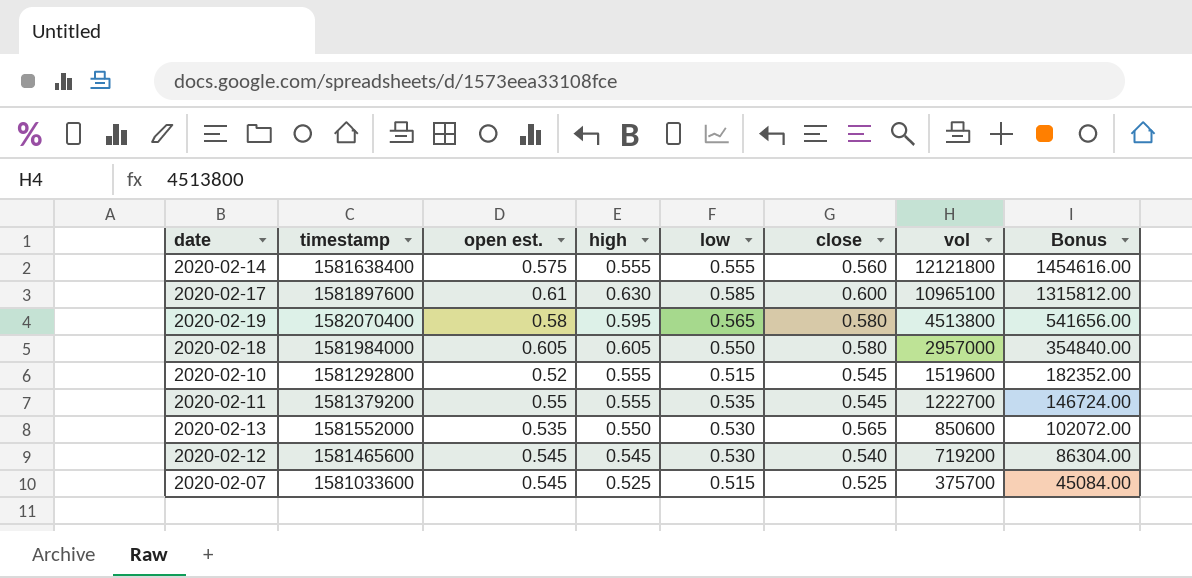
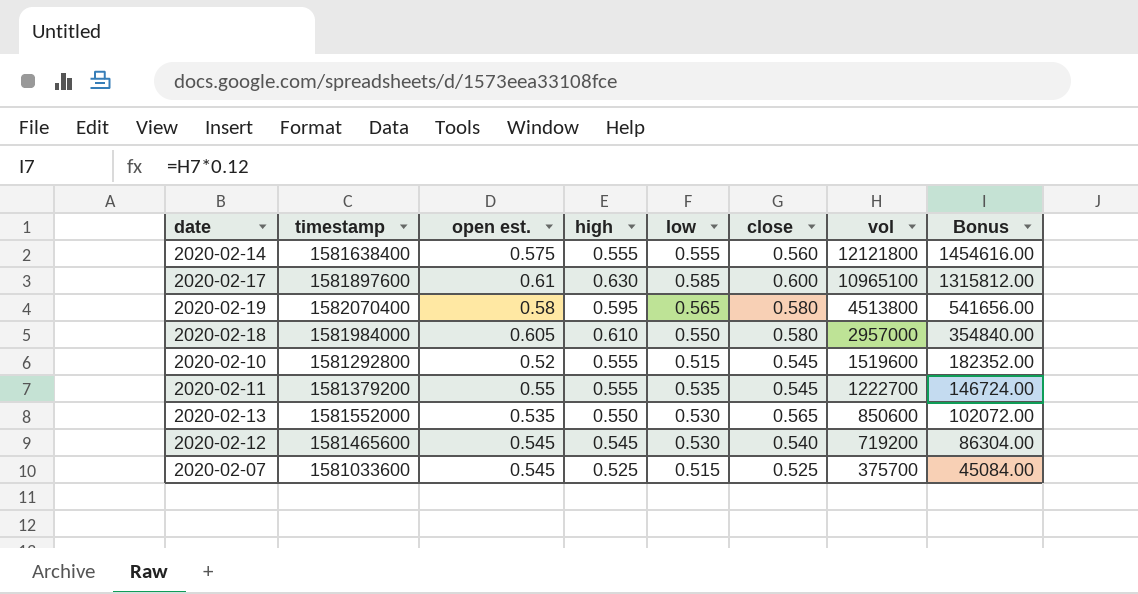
2020-02-18 | high: 0.605 -> 0.610

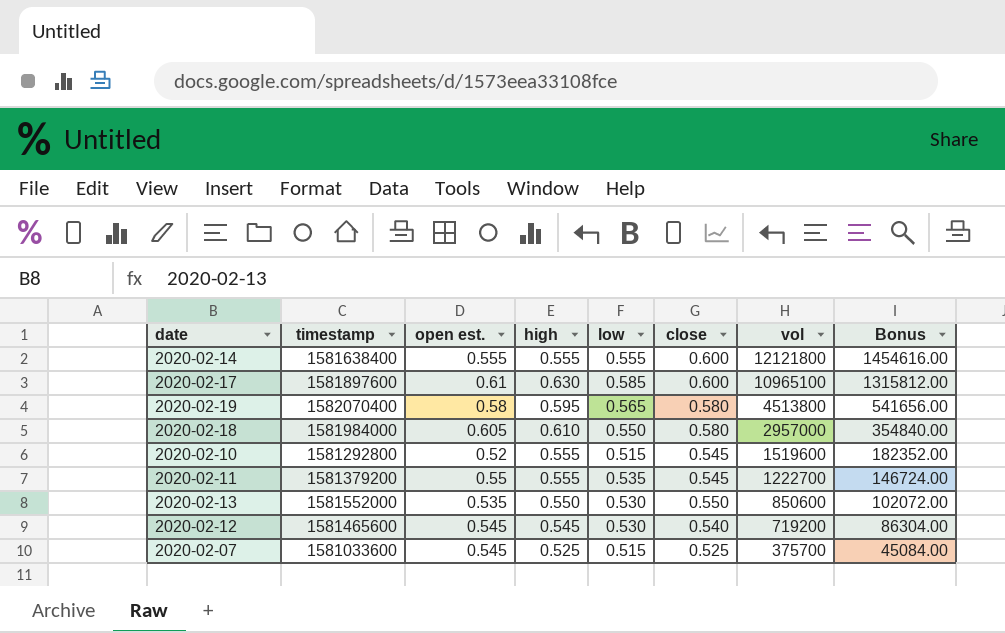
2020-02-14 | open est.: 0.575 -> 0.555
2020-02-14 | close: 0.560 -> 0.600
2020-02-13 | close: 0.565 -> 0.550

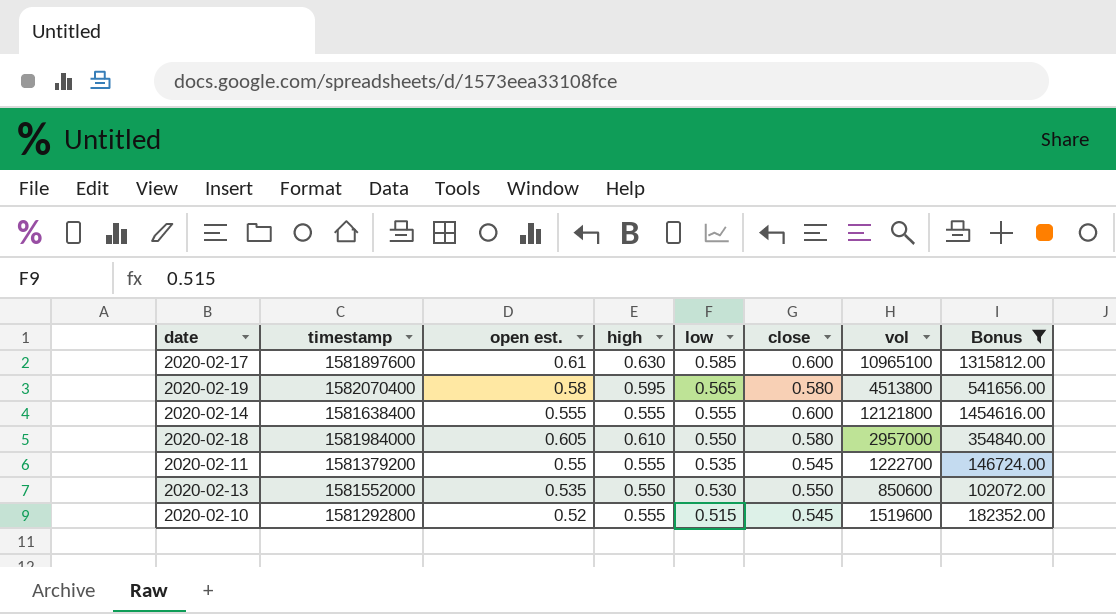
filter: none -> Bonus >= 102072.00
row order: vol descending -> low descending

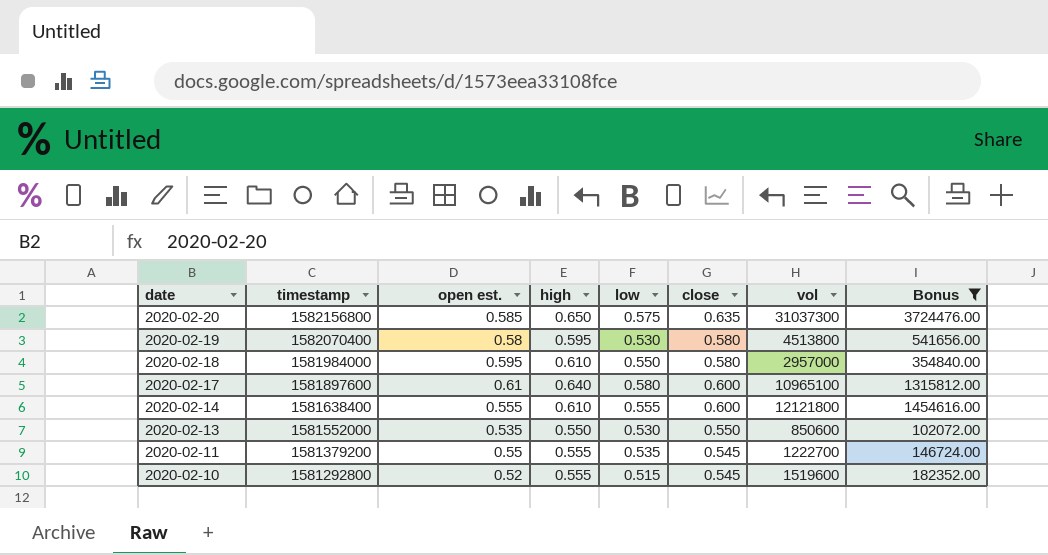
row order: low descending -> date descending
row 2020-02-20: none -> 1582156800 | 0.585 | 0.650 | 0.575 | 0.635 | 31037300 | 3724476.00
2020-02-19 | low: 0.565 -> 0.530
2020-02-18 | open est.: 0.605 -> 0.595
2020-02-17 | high: 0.630 -> 0.640
2020-02-17 | low: 0.585 -> 0.580
2020-02-14 | high: 0.555 -> 0.610

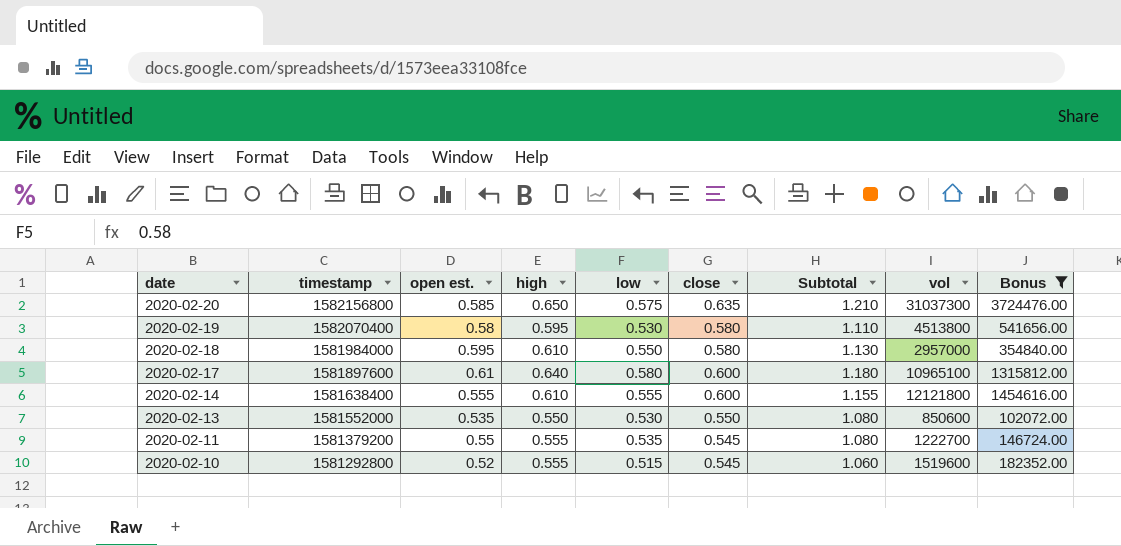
column Subtotal | formula: none -> [low] + [close]

